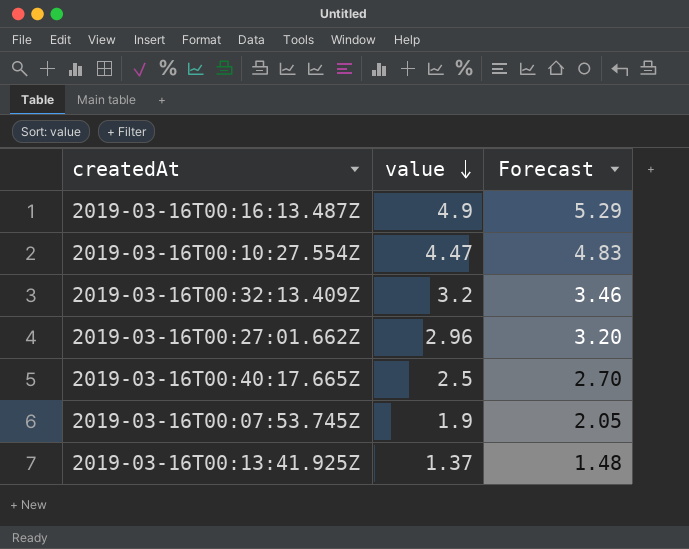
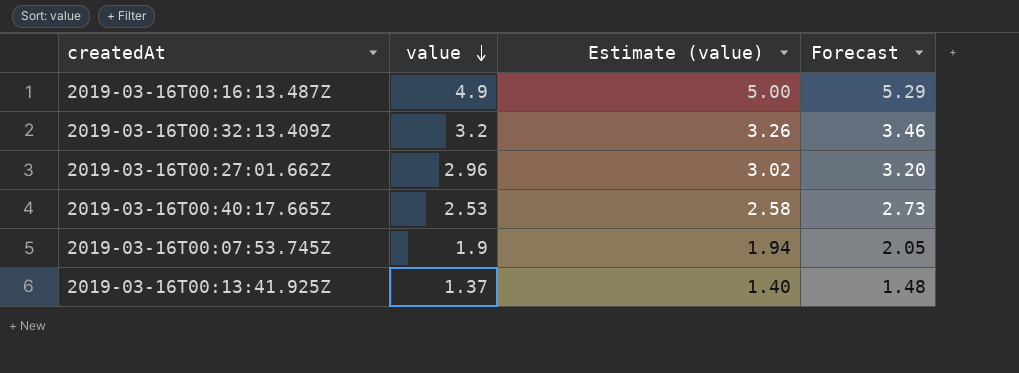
column Estimate (value) | formula: none -> [value] * 1.02
row 2019-03-16T00:10:27.554Z: 4.47 | 4.83 -> none
2019-03-16T00:40:17.665Z | value: 2.5 -> 2.53
2019-03-16T00:40:17.665Z | Forecast: 2.70 -> 2.73

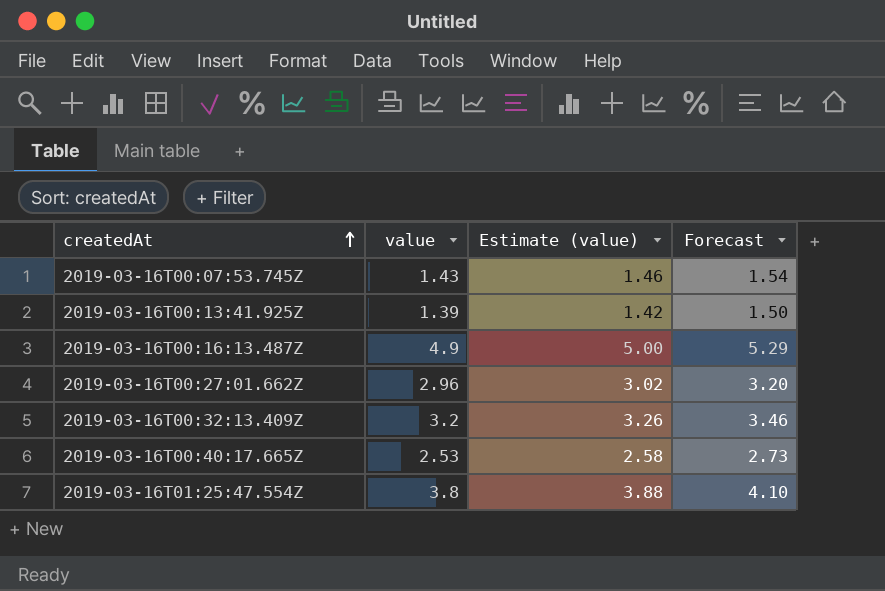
row order: value descending -> createdAt ascending
2019-03-16T00:07:53.745Z | value: 1.9 -> 1.43
2019-03-16T00:07:53.745Z | Estimate (value): 1.94 -> 1.46
2019-03-16T00:07:53.745Z | Forecast: 2.05 -> 1.54
2019-03-16T00:13:41.925Z | value: 1.37 -> 1.39
2019-03-16T00:13:41.925Z | Estimate (value): 1.40 -> 1.42
2019-03-16T00:13:41.925Z | Forecast: 1.48 -> 1.50
row 2019-03-16T01:25:47.554Z: none -> 3.8 | 3.88 | 4.10

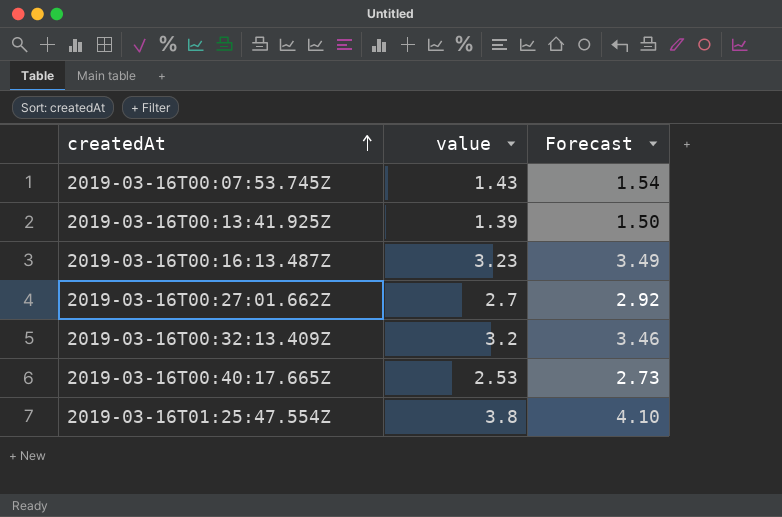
column Estimate (value) | formula: [value] * 1.02 -> none
2019-03-16T00:16:13.487Z | value: 4.9 -> 3.23
2019-03-16T00:16:13.487Z | Forecast: 5.29 -> 3.49
2019-03-16T00:27:01.662Z | value: 2.96 -> 2.7
2019-03-16T00:27:01.662Z | Forecast: 3.20 -> 2.92

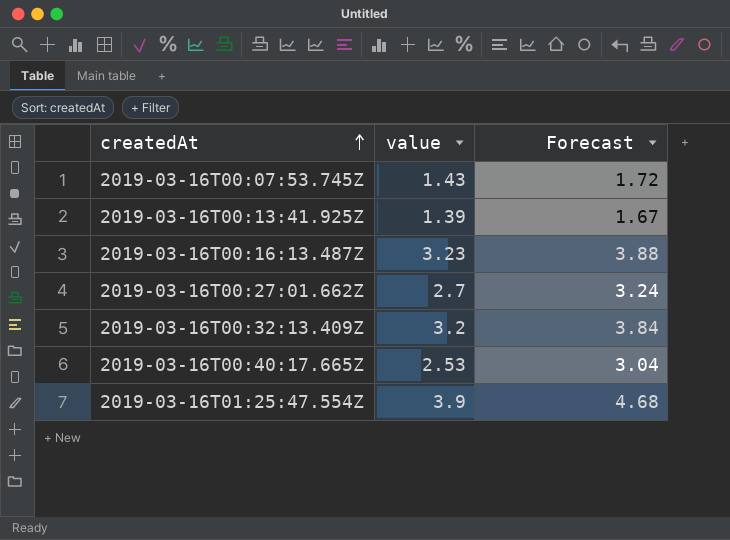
column Forecast | formula: [value] * 1.08 -> [value] * 1.2
2019-03-16T01:25:47.554Z | value: 3.8 -> 3.9

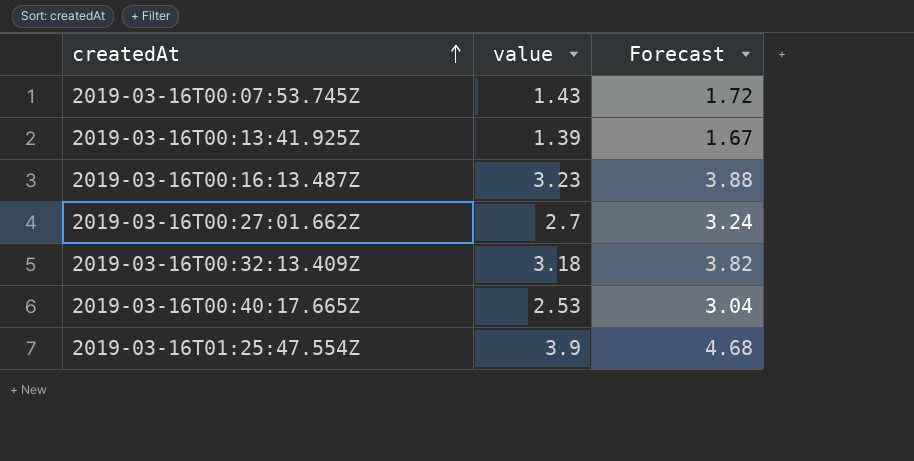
2019-03-16T00:32:13.409Z | value: 3.2 -> 3.18
2019-03-16T00:32:13.409Z | Forecast: 3.84 -> 3.82

